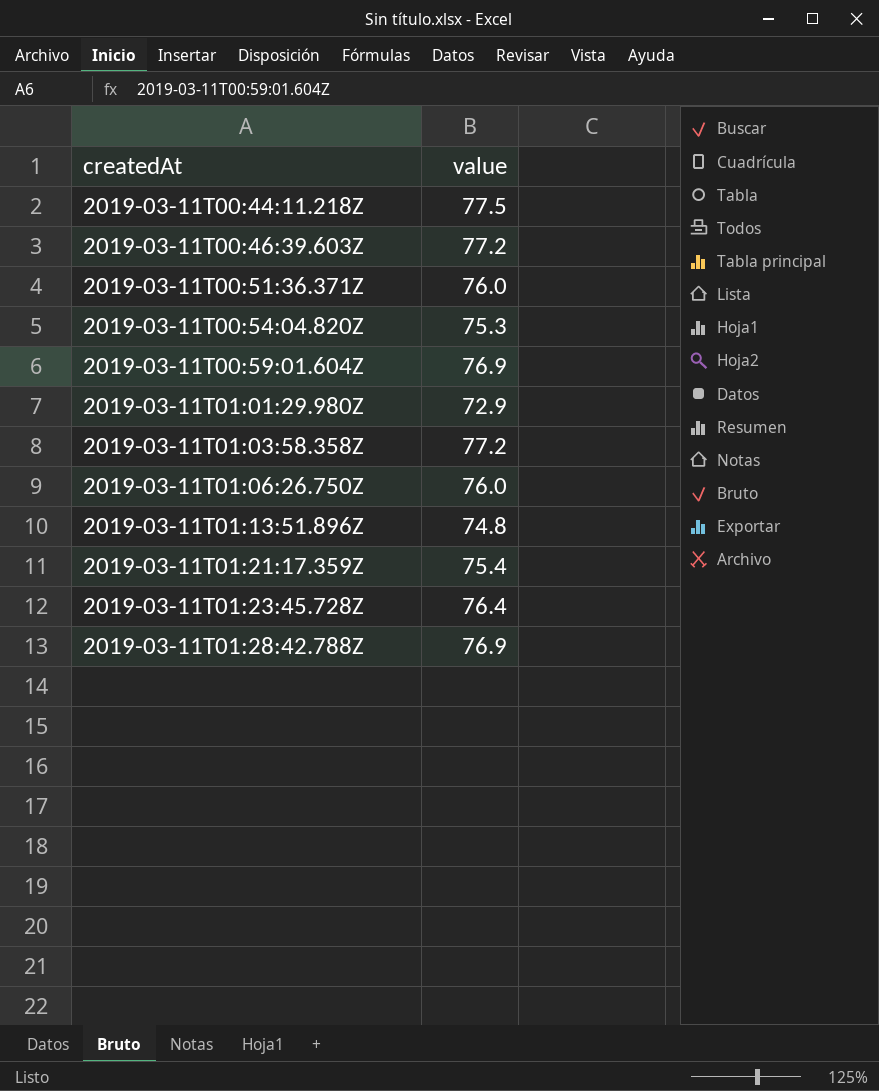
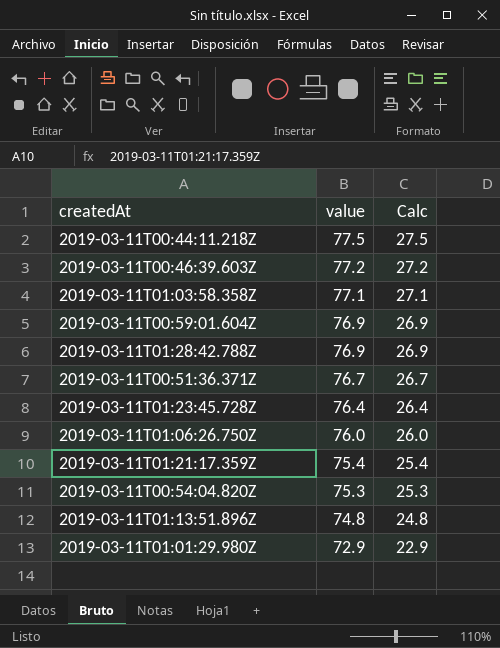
row order: createdAt ascending -> value descending
column Calc | formula: none -> [value] - 50
2019-03-11T01:03:58.358Z | value: 77.2 -> 77.1
2019-03-11T00:51:36.371Z | value: 76.0 -> 76.7

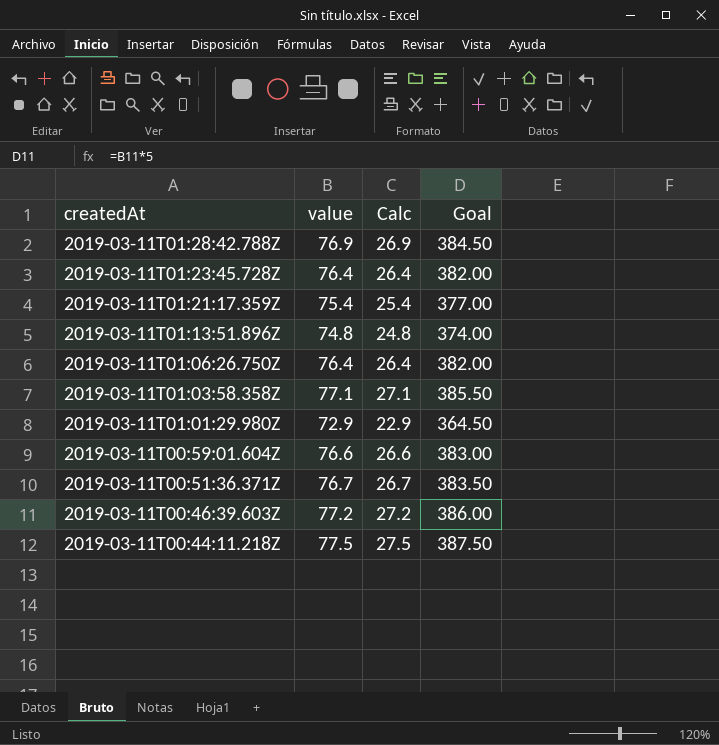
row order: value descending -> createdAt descending
column Goal | formula: none -> [value] * 5
row 2019-03-11T00:54:04.820Z: 75.3 | 25.3 -> none
2019-03-11T01:06:26.750Z | value: 76.0 -> 76.4
2019-03-11T01:06:26.750Z | Calc: 26.0 -> 26.4
2019-03-11T00:59:01.604Z | value: 76.9 -> 76.6
2019-03-11T00:59:01.604Z | Calc: 26.9 -> 26.6

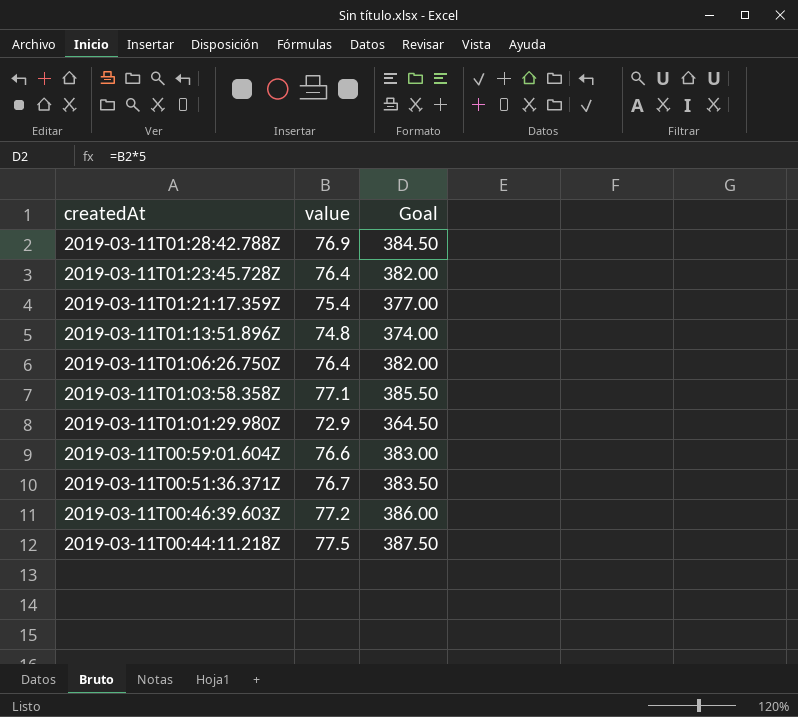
column Calc | formula: [value] - 50 -> none

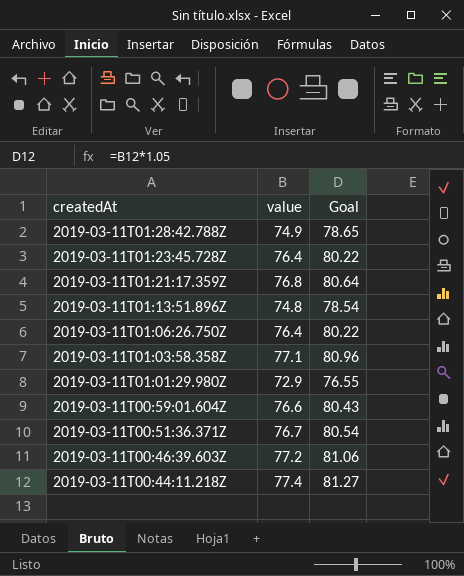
column Goal | formula: [value] * 5 -> [value] * 1.05
2019-03-11T01:28:42.788Z | value: 76.9 -> 74.9
2019-03-11T01:21:17.359Z | value: 75.4 -> 76.8
2019-03-11T00:44:11.218Z | value: 77.5 -> 77.4

